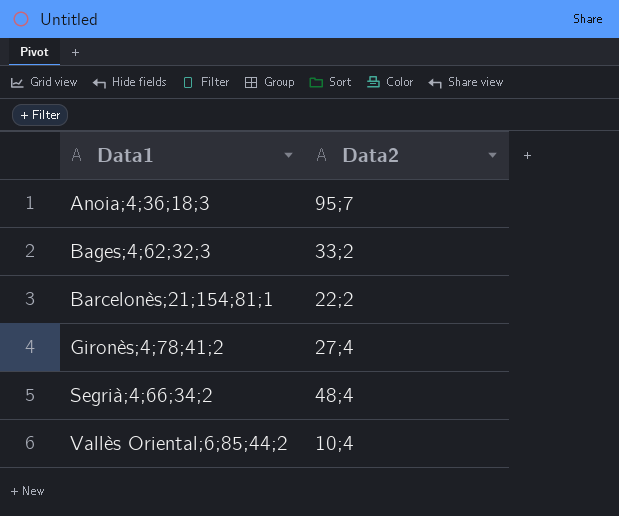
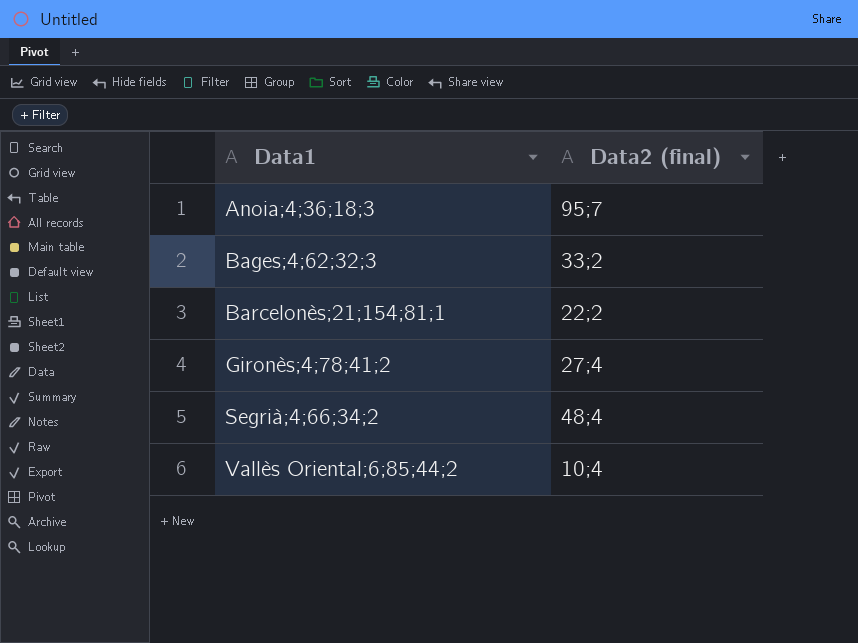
column name: Data2 -> Data2 (final)

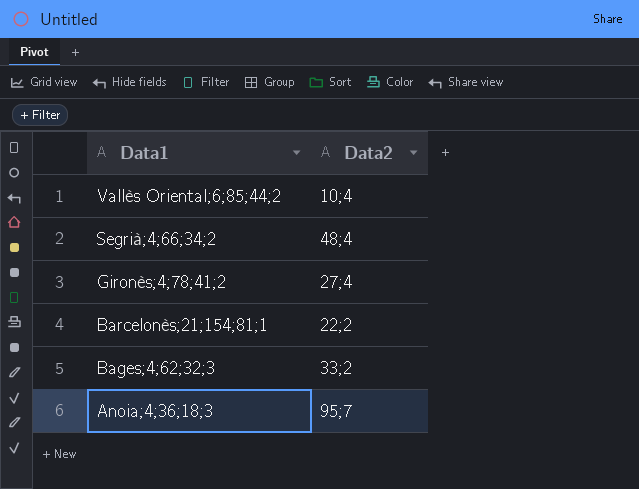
row order: Data1 ascending -> Data1 descending
column name: Data2 (final) -> Data2

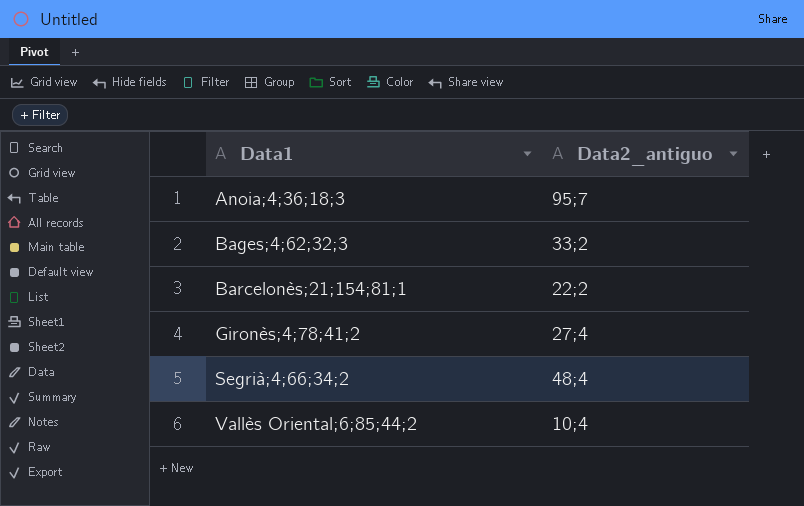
row order: Data1 descending -> Data1 ascending
column name: Data2 -> Data2_antiguo

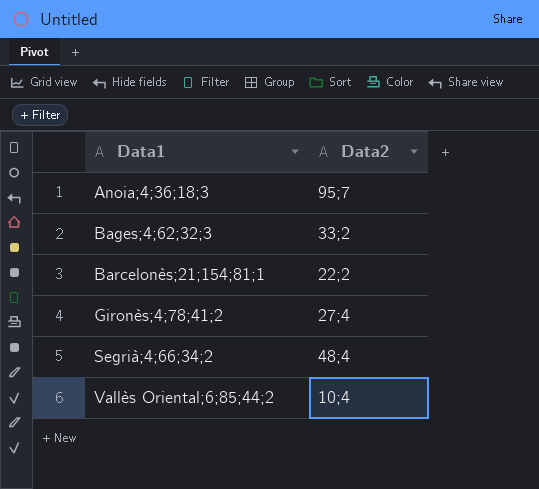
column name: Data2_antiguo -> Data2

